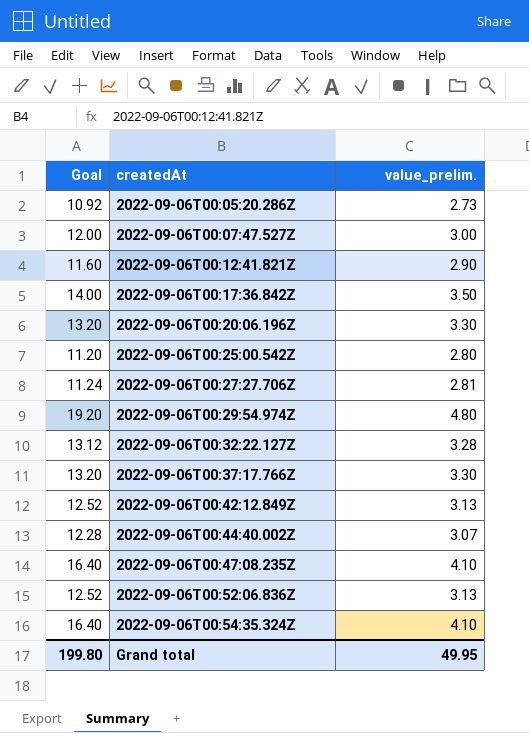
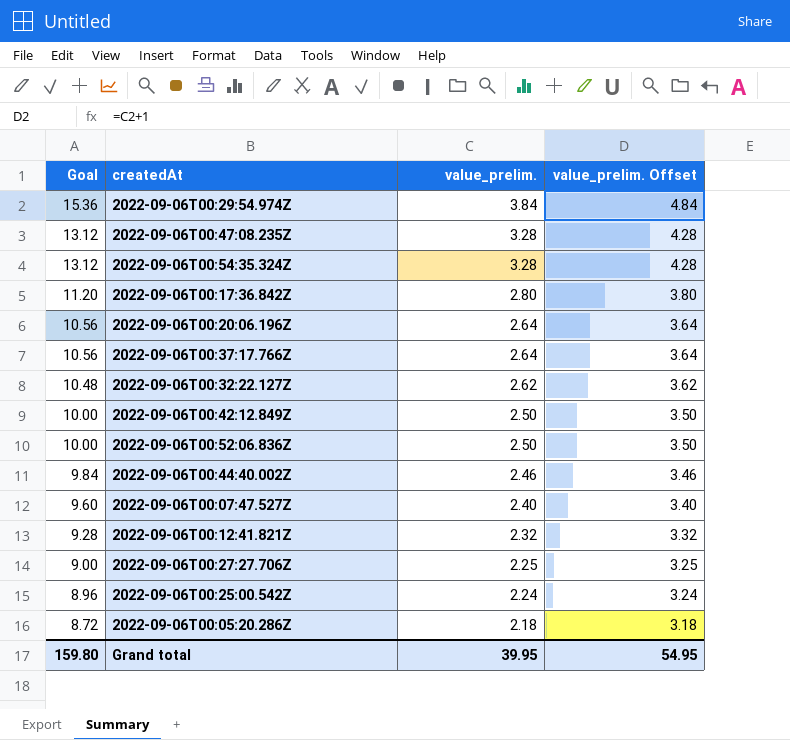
row order: createdAt ascending -> Goal descending
column value_prelim. Offset | formula: none -> [value_prelim.] + 1
2022-09-06T00:29:54.974Z | Goal: 19.20 -> 15.36
2022-09-06T00:29:54.974Z | value_prelim.: 4.80 -> 3.84
2022-09-06T00:47:08.235Z | Goal: 16.40 -> 13.12
2022-09-06T00:47:08.235Z | value_prelim.: 4.10 -> 3.28
2022-09-06T00:54:35.324Z | Goal: 16.40 -> 13.12
2022-09-06T00:54:35.324Z | value_prelim.: 4.10 -> 3.28
2022-09-06T00:17:36.842Z | Goal: 14.00 -> 11.20
2022-09-06T00:17:36.842Z | value_prelim.: 3.50 -> 2.80
2022-09-06T00:20:06.196Z | Goal: 13.20 -> 10.56
2022-09-06T00:20:06.196Z | value_prelim.: 3.30 -> 2.64
2022-09-06T00:37:17.766Z | Goal: 13.20 -> 10.56
2022-09-06T00:37:17.766Z | value_prelim.: 3.30 -> 2.64
2022-09-06T00:32:22.127Z | Goal: 13.12 -> 10.48
2022-09-06T00:32:22.127Z | value_prelim.: 3.28 -> 2.62
2022-09-06T00:42:12.849Z | Goal: 12.52 -> 10.00
2022-09-06T00:42:12.849Z | value_prelim.: 3.13 -> 2.50
2022-09-06T00:52:06.836Z | Goal: 12.52 -> 10.00
2022-09-06T00:52:06.836Z | value_prelim.: 3.13 -> 2.50
2022-09-06T00:44:40.002Z | Goal: 12.28 -> 9.84
2022-09-06T00:44:40.002Z | value_prelim.: 3.07 -> 2.46
2022-09-06T00:07:47.527Z | Goal: 12.00 -> 9.60
2022-09-06T00:07:47.527Z | value_prelim.: 3.00 -> 2.40
2022-09-06T00:12:41.821Z | Goal: 11.60 -> 9.28
2022-09-06T00:12:41.821Z | value_prelim.: 2.90 -> 2.32
2022-09-06T00:27:27.706Z | Goal: 11.24 -> 9.00
2022-09-06T00:27:27.706Z | value_prelim.: 2.81 -> 2.25
2022-09-06T00:25:00.542Z | Goal: 11.20 -> 8.96
2022-09-06T00:25:00.542Z | value_prelim.: 2.80 -> 2.24
2022-09-06T00:05:20.286Z | Goal: 10.92 -> 8.72
2022-09-06T00:05:20.286Z | value_prelim.: 2.73 -> 2.18
Grand total | Goal: 199.80 -> 159.80
Grand total | value_prelim.: 49.95 -> 39.95

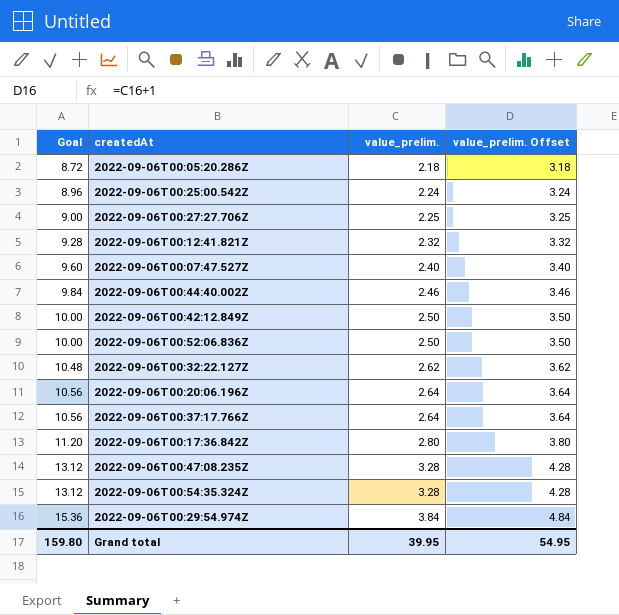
row order: Goal descending -> Goal ascending

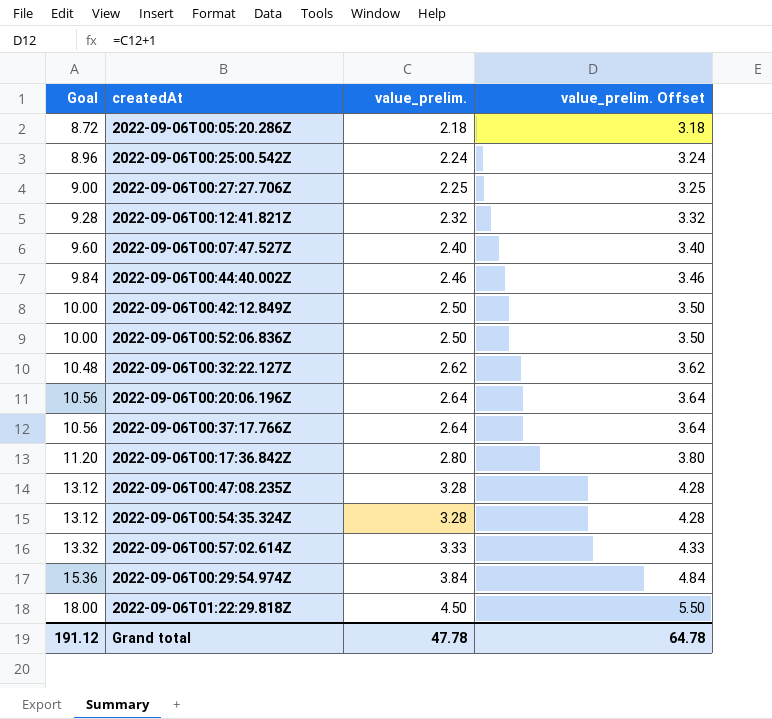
row 2022-09-06T00:57:02.614Z: none -> 13.32 | 3.33 | 4.33
row 2022-09-06T01:22:29.818Z: none -> 18.00 | 4.50 | 5.50
Grand total | Goal: 159.80 -> 191.12
Grand total | value_prelim.: 39.95 -> 47.78
Grand total | value_prelim. Offset: 54.95 -> 64.78

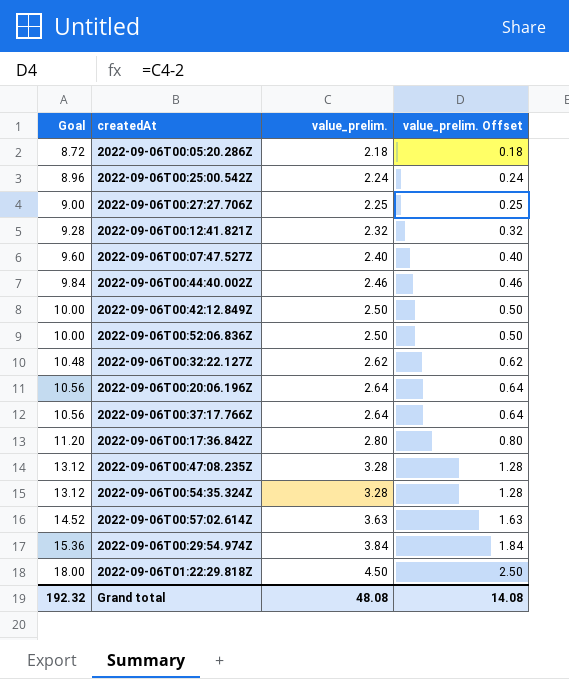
column value_prelim. Offset | formula: [value_prelim.] + 1 -> [value_prelim.] - 2
2022-09-06T00:57:02.614Z | Goal: 13.32 -> 14.52
2022-09-06T00:57:02.614Z | value_prelim.: 3.33 -> 3.63
Grand total | Goal: 191.12 -> 192.32
Grand total | value_prelim.: 47.78 -> 48.08
Grand total | value_prelim. Offset: 64.78 -> 14.08

